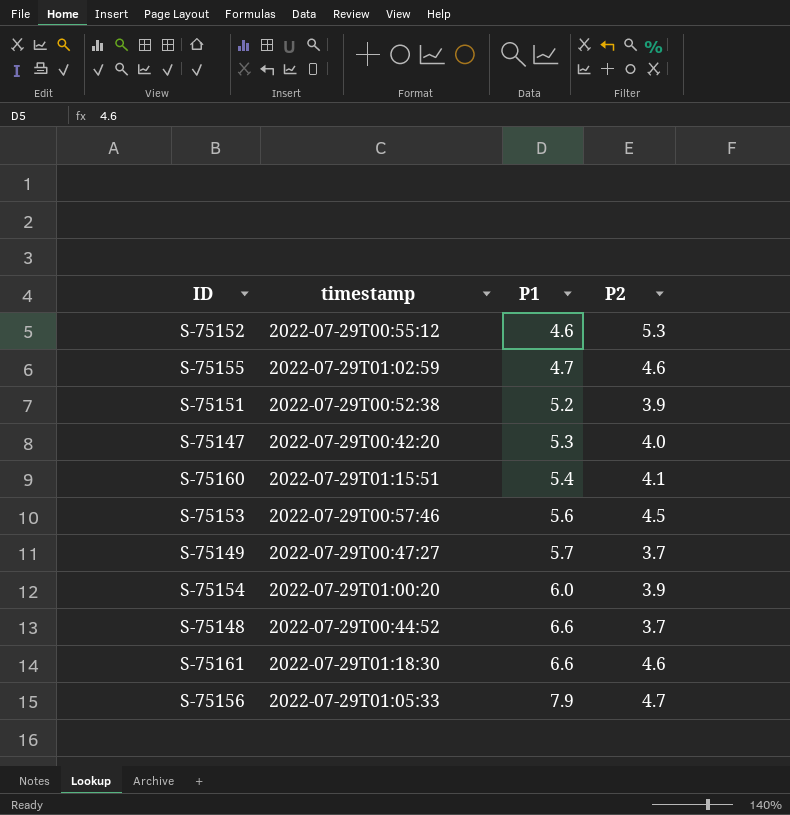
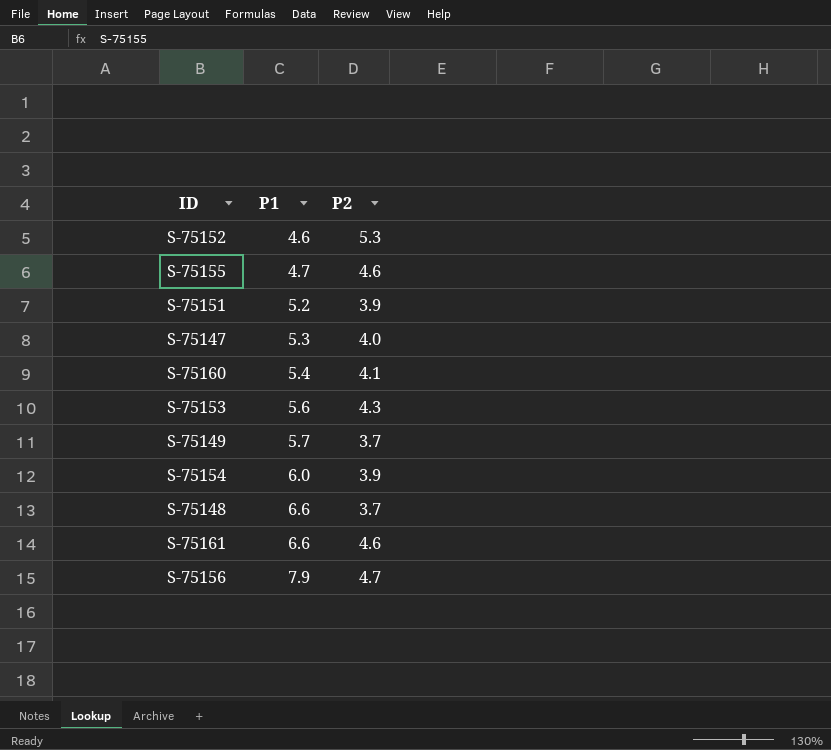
column timestamp | position: 2 -> none
S-75153 | P2: 4.5 -> 4.3

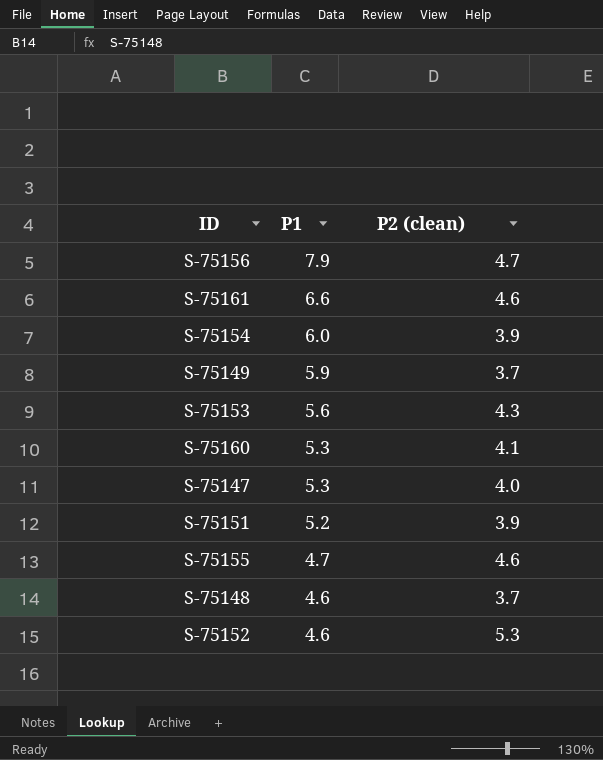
row order: P1 ascending -> P1 descending
column name: P2 -> P2 (clean)
S-75149 | P1: 5.7 -> 5.9
S-75160 | P1: 5.4 -> 5.3
S-75148 | P1: 6.6 -> 4.6

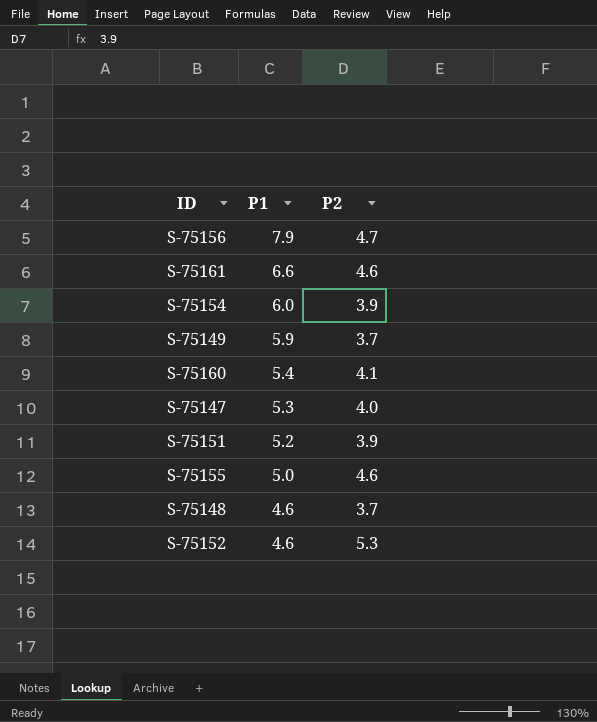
column name: P2 (clean) -> P2
row S-75153: 5.6 | 4.3 -> none
S-75160 | P1: 5.3 -> 5.4
S-75155 | P1: 4.7 -> 5.0

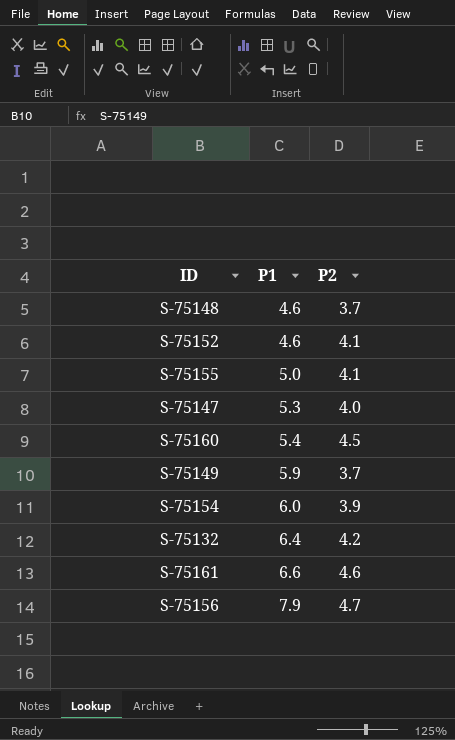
row order: P1 descending -> P1 ascending
row S-75151: 5.2 | 3.9 -> none
S-75152 | P2: 5.3 -> 4.1
S-75155 | P2: 4.6 -> 4.1
S-75160 | P2: 4.1 -> 4.5
row S-75132: none -> 6.4 | 4.2

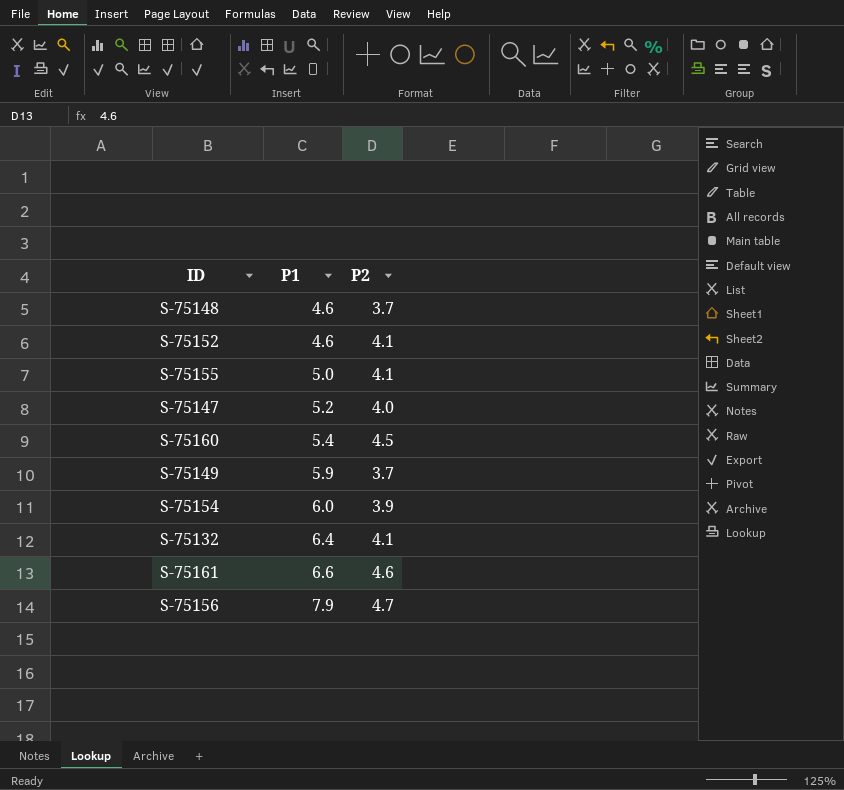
S-75147 | P1: 5.3 -> 5.2
S-75132 | P2: 4.2 -> 4.1

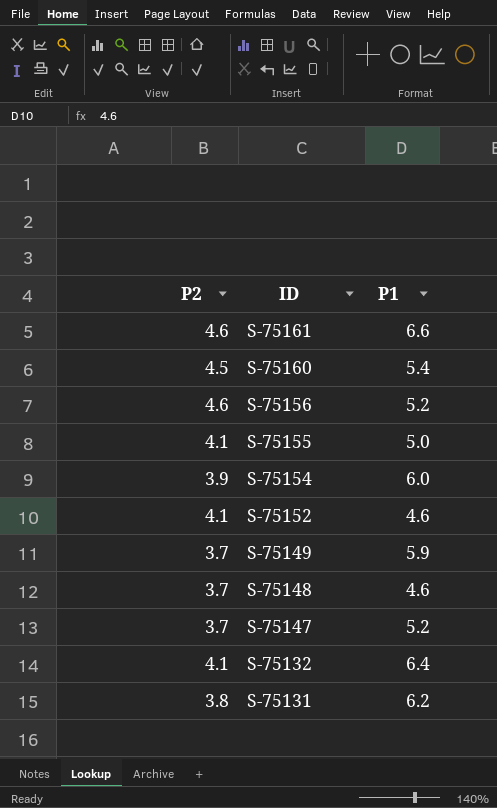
row order: P1 ascending -> ID descending
column P2 | position: 3 -> 1
S-75156 | P2: 4.7 -> 4.6
S-75156 | P1: 7.9 -> 5.2
S-75147 | P2: 4.0 -> 3.7
row S-75131: none -> 3.8 | 6.2

